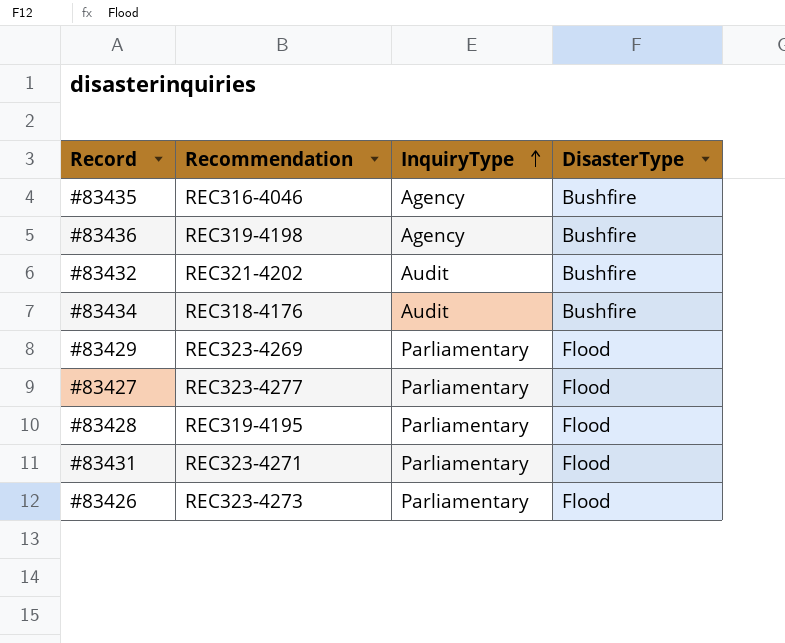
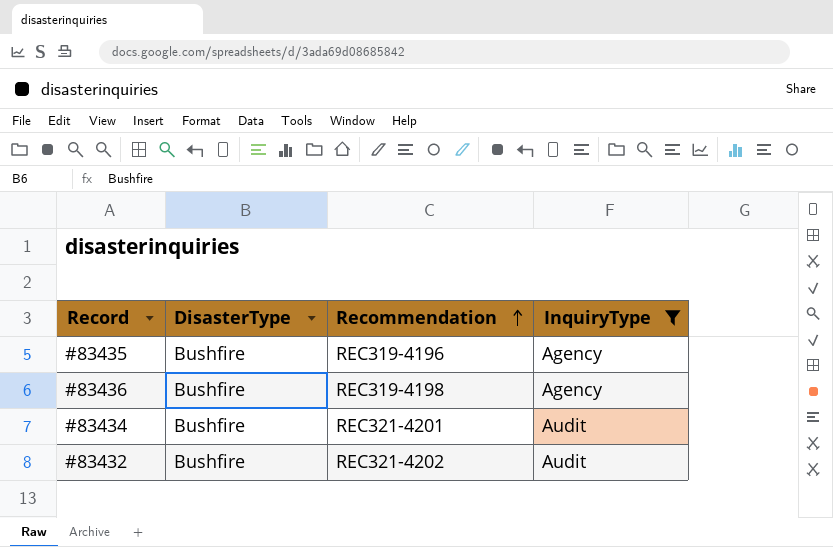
filter: none -> InquiryType != Parliamentary
row order: InquiryType ascending -> Recommendation ascending
column DisasterType | position: 4 -> 2
#83435 | Recommendation: REC316-4046 -> REC319-4196
#83434 | Recommendation: REC318-4176 -> REC321-4201

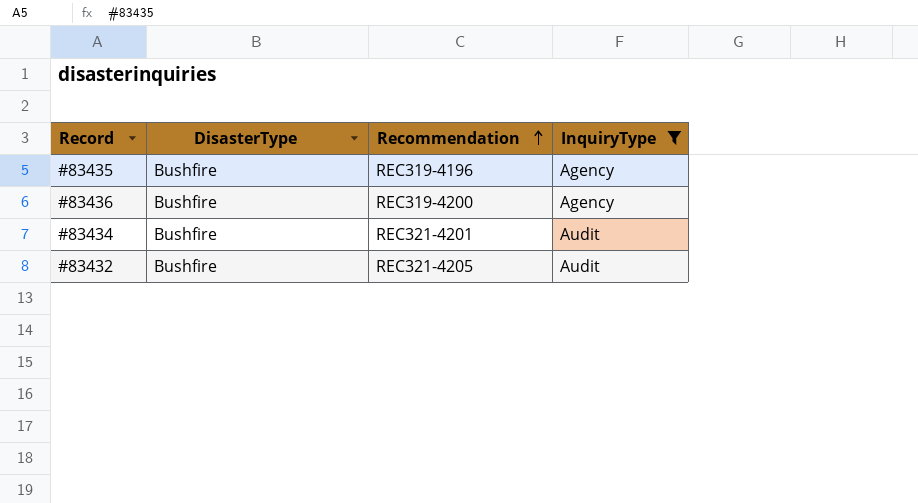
#83436 | Recommendation: REC319-4198 -> REC319-4200
#83432 | Recommendation: REC321-4202 -> REC321-4205

